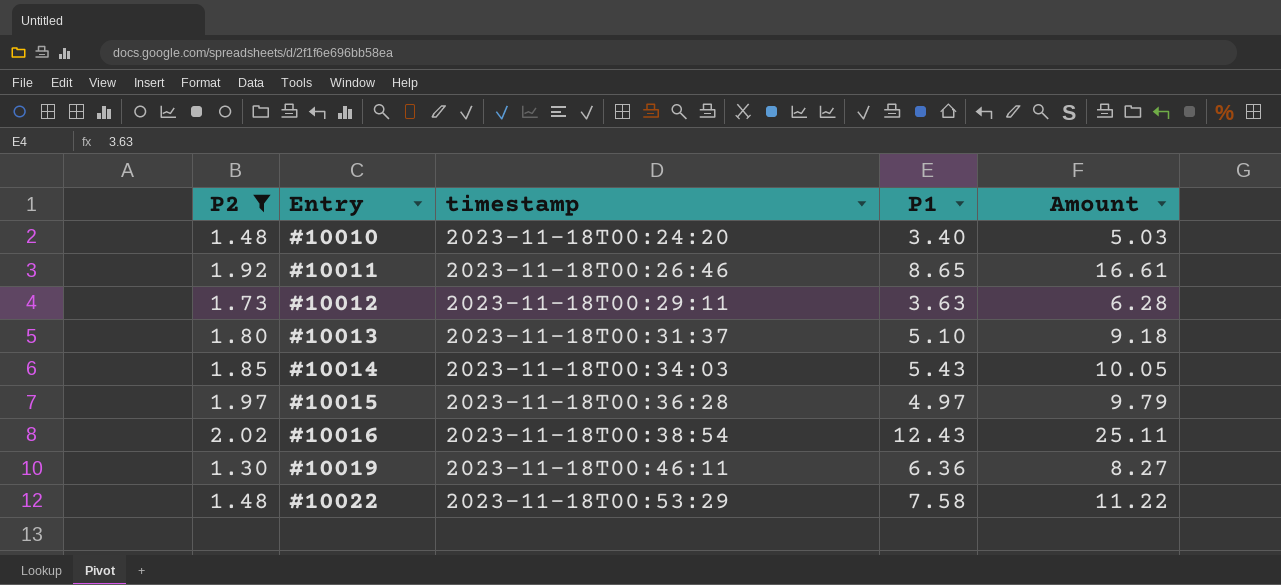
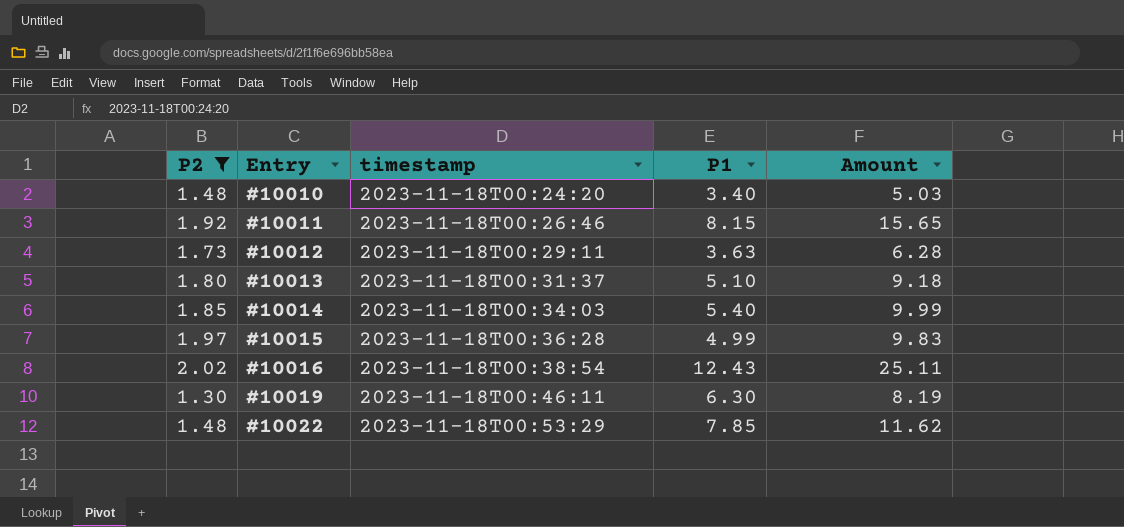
#10011 | P1: 8.65 -> 8.15
#10011 | Amount: 16.61 -> 15.65
#10014 | P1: 5.43 -> 5.40
#10014 | Amount: 10.05 -> 9.99
#10015 | P1: 4.97 -> 4.99
#10015 | Amount: 9.79 -> 9.83
#10019 | P1: 6.36 -> 6.30
#10019 | Amount: 8.27 -> 8.19
#10022 | P1: 7.58 -> 7.85
#10022 | Amount: 11.22 -> 11.62

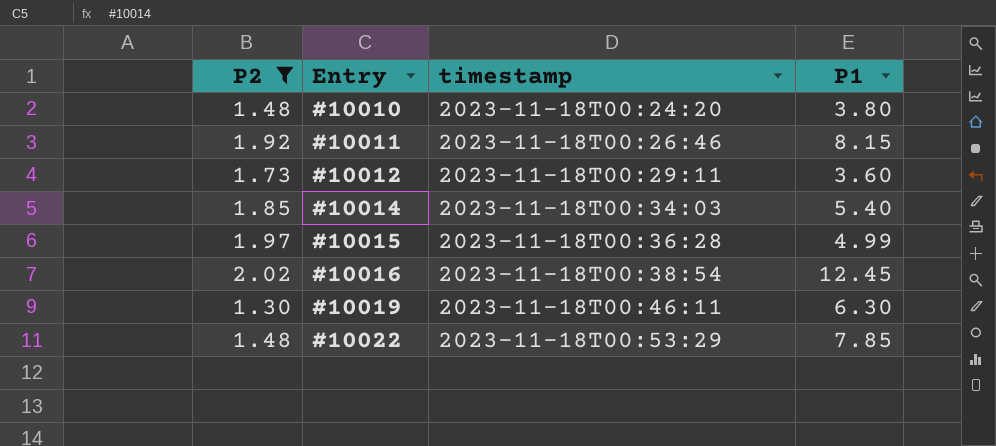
column Amount | formula: [P2] * [P1] -> none
row #10013: 1.80 | 2023-11-18T00:31:37 | 5.10 | 9.18 -> none
#10010 | P1: 3.40 -> 3.80
#10012 | P1: 3.63 -> 3.60
#10016 | P1: 12.43 -> 12.45

